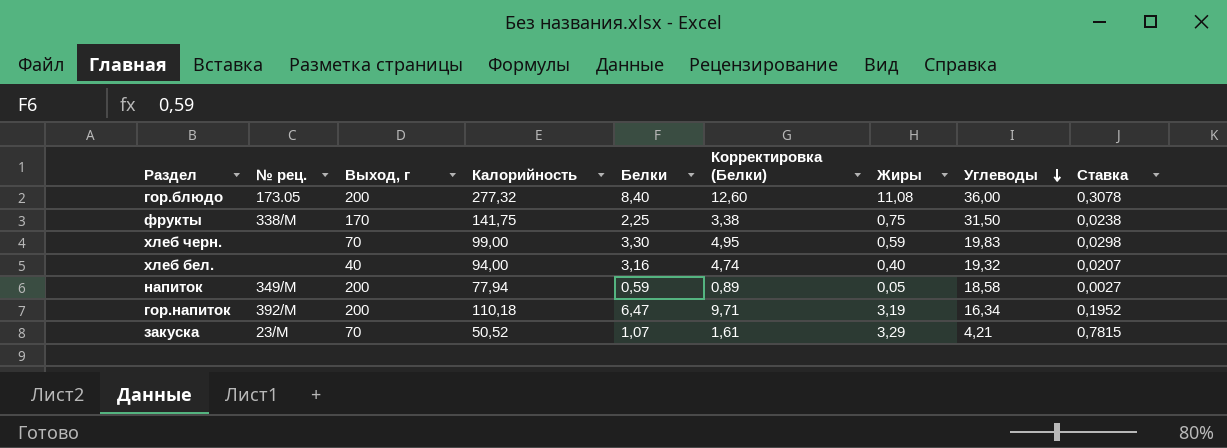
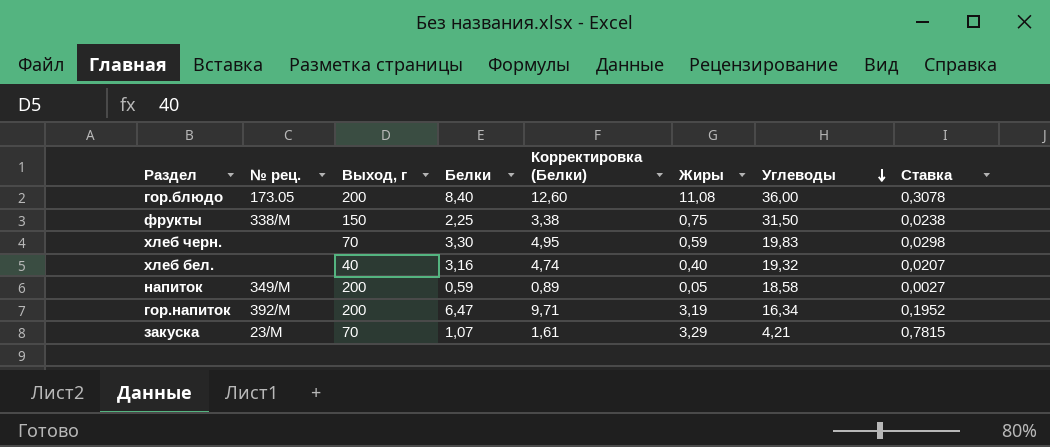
column Калорийность | position: 4 -> none
фрукты | Выход, г: 170 -> 150

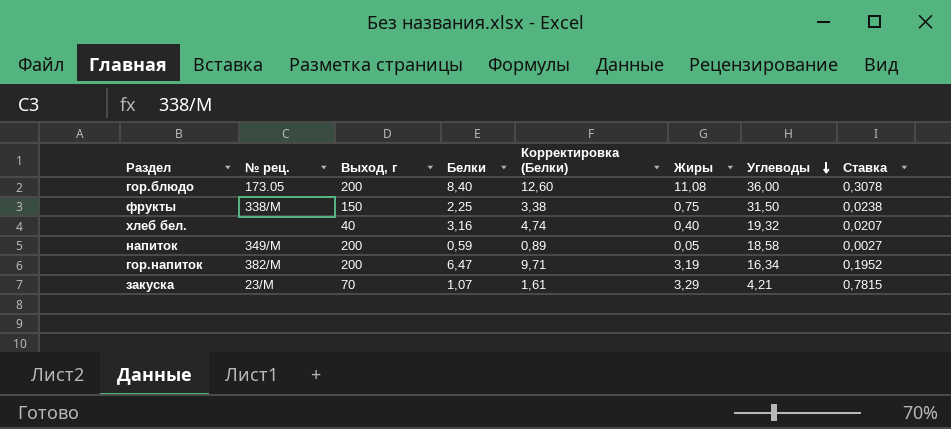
row хлеб черн.: none | 70 | 3,30 | 4,95 | 0,59 | 19,83 | 0,0298 -> none
гор.напиток | № рец.: 392/М -> 382/М

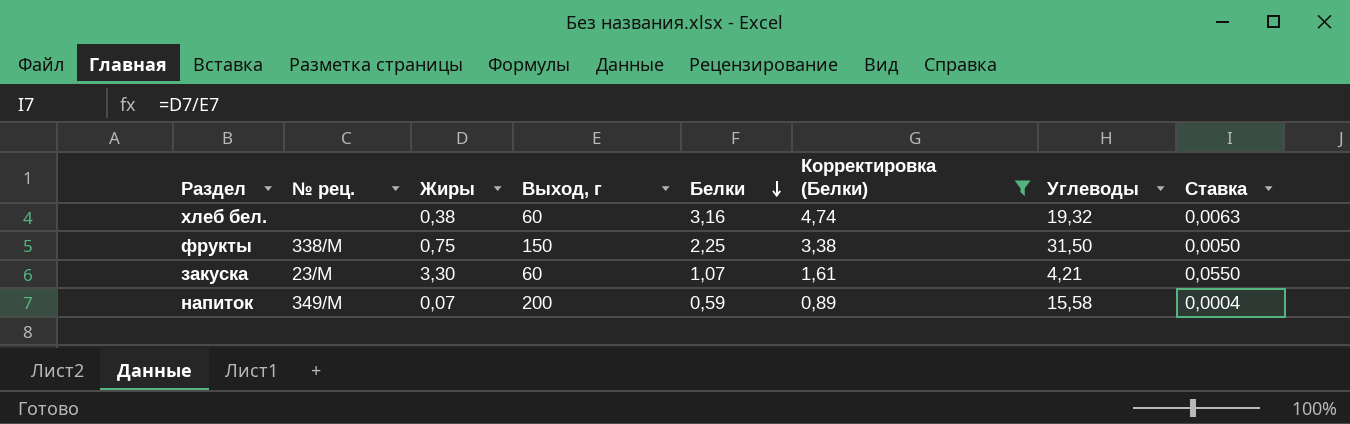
filter: none -> Корректировка (Белки) <= 4,74
row order: Углеводы descending -> Белки descending
column Жиры | position: 6 -> 3
column Ставка | formula: [Жиры] / [Углеводы] -> [Жиры] / [Выход, г]
хлеб бел. | Жиры: 0,40 -> 0,38
хлеб бел. | Выход, г: 40 -> 60
закуска | Жиры: 3,29 -> 3,30
закуска | Выход, г: 70 -> 60
напиток | Жиры: 0,05 -> 0,07
напиток | Углеводы: 18,58 -> 15,58

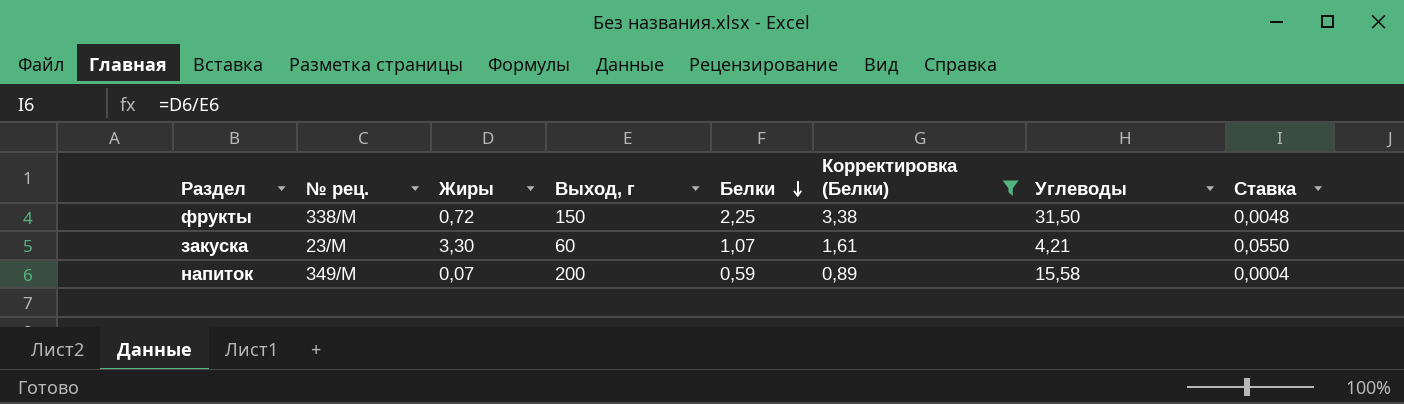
row хлеб бел.: none | 0,38 | 60 | 3,16 | 4,74 | 19,32 | 0,0063 -> none
фрукты | Жиры: 0,75 -> 0,72
фрукты | Ставка: 0,0050 -> 0,0048

